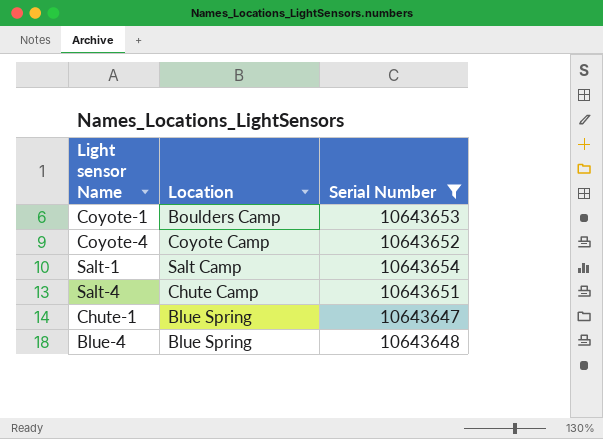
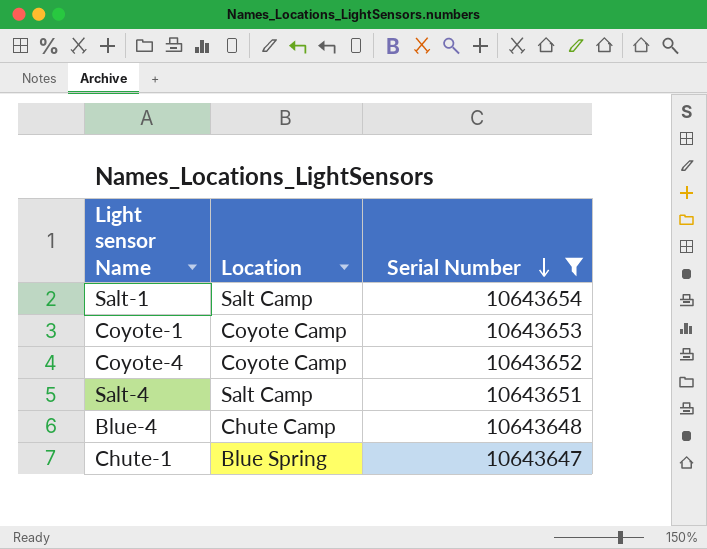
row order: none -> Serial Number descending
Coyote-1 | Location: Boulders Camp -> Coyote Camp
Salt-4 | Location: Chute Camp -> Salt Camp
Blue-4 | Location: Blue Spring -> Chute Camp

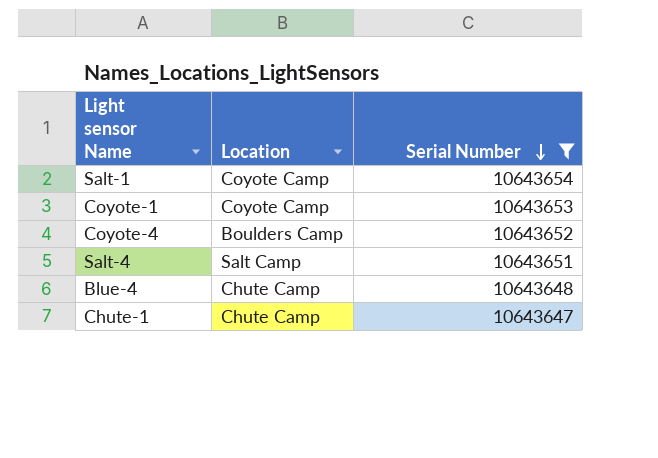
Salt-1 | Location: Salt Camp -> Coyote Camp
Coyote-4 | Location: Coyote Camp -> Boulders Camp
Chute-1 | Location: Blue Spring -> Chute Camp

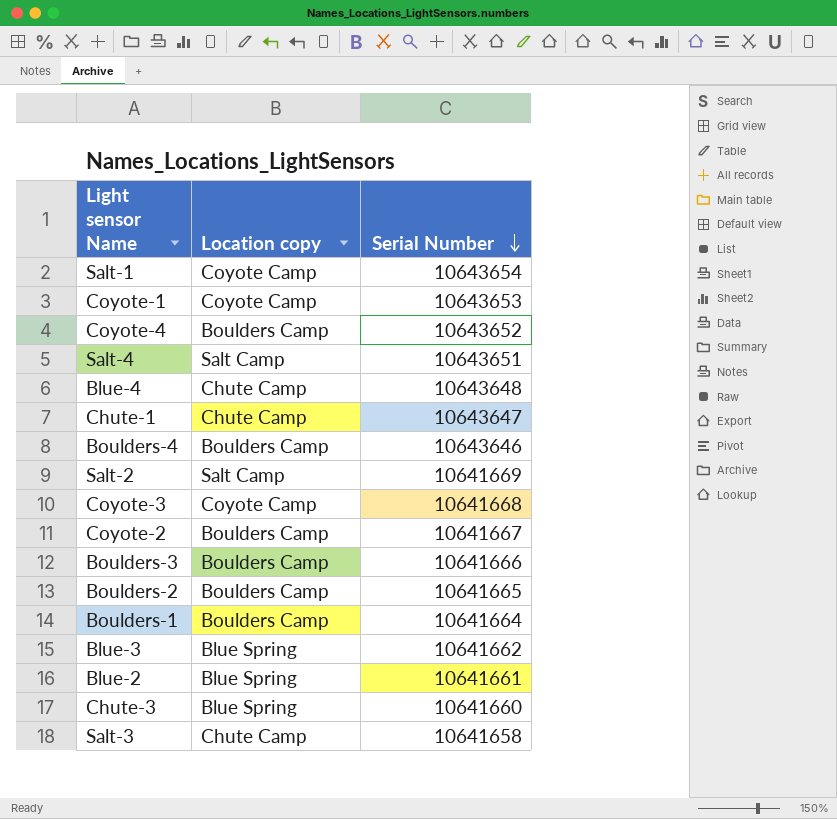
filter: Serial Number >= 10643647 -> none
column name: Location -> Location copy

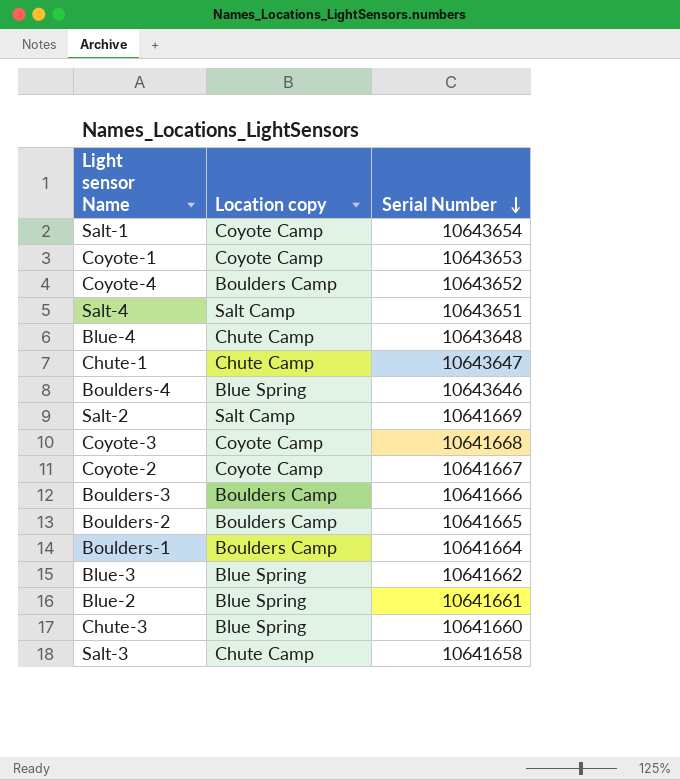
Boulders-4 | Location copy: Boulders Camp -> Blue Spring
Coyote-2 | Location copy: Boulders Camp -> Coyote Camp

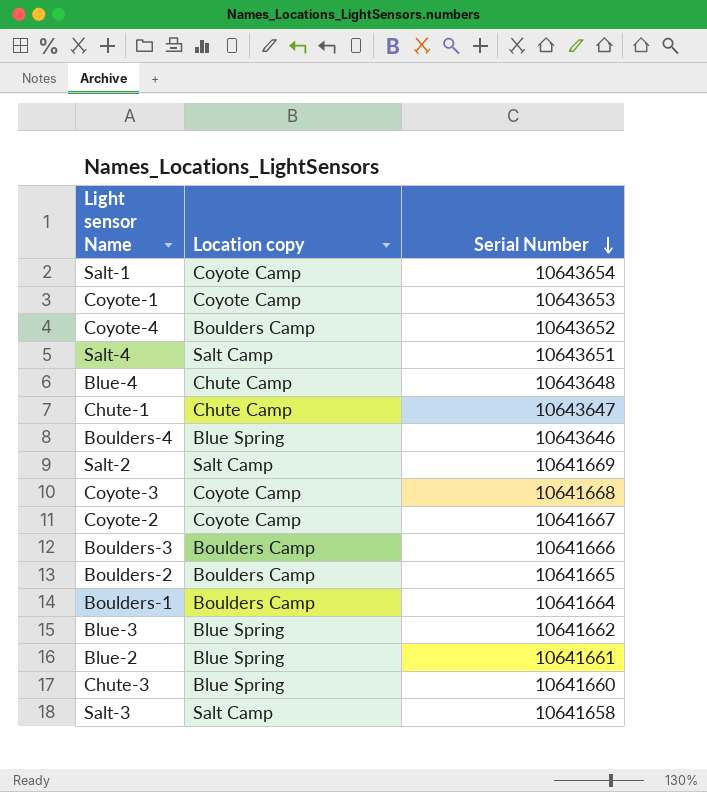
Salt-3 | Location copy: Chute Camp -> Salt Camp

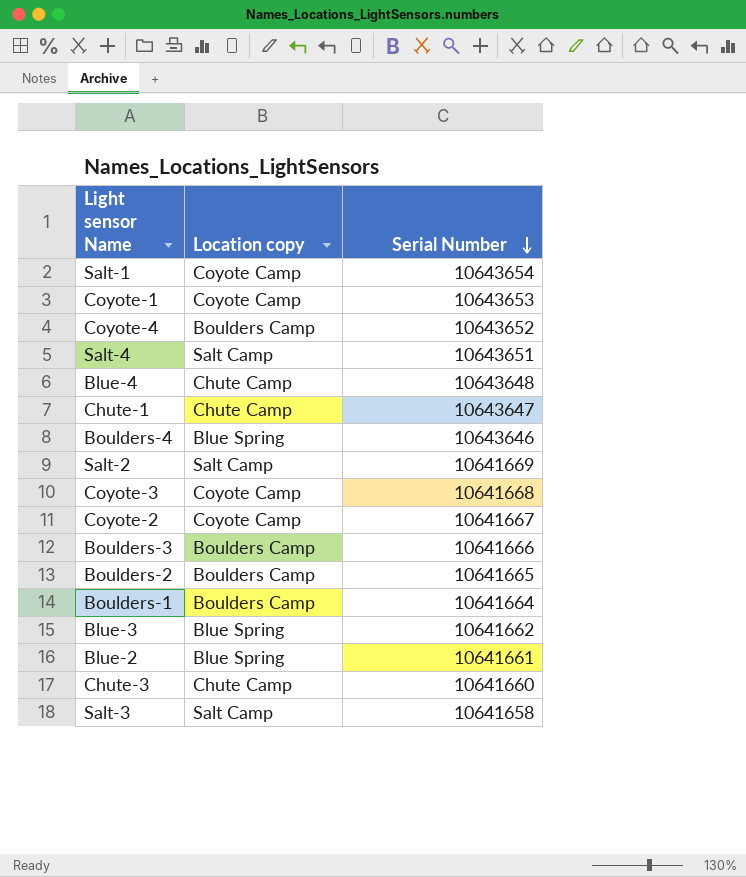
Chute-3 | Location copy: Blue Spring -> Chute Camp

